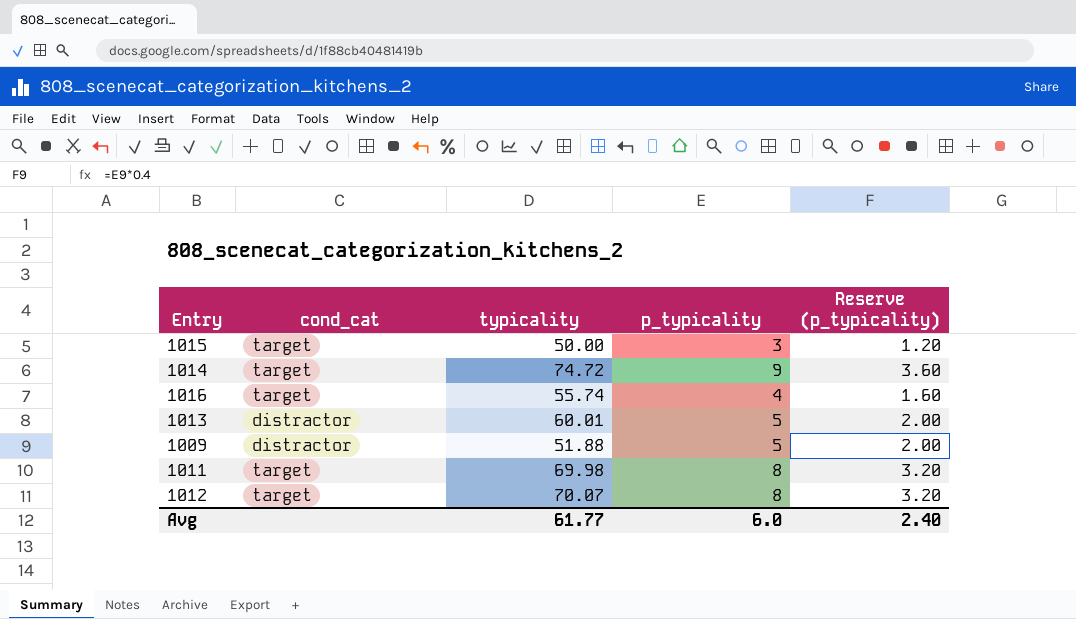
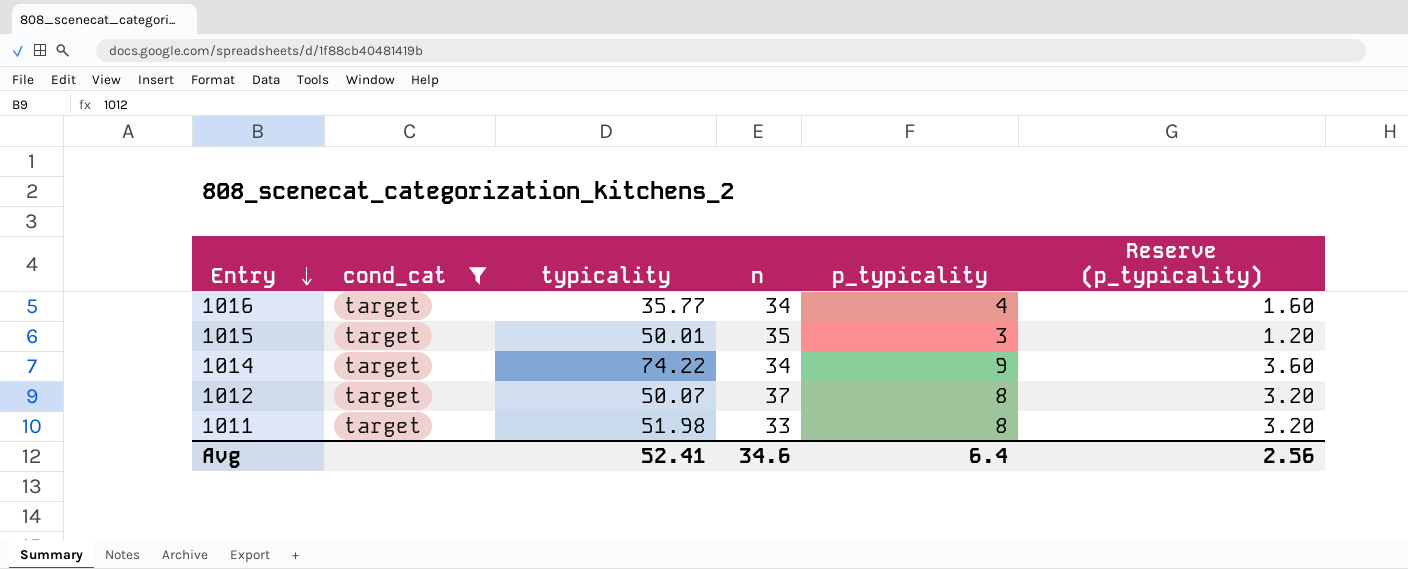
filter: none -> cond_cat = target
row order: none -> Entry descending
column n | position: none -> 4
1016 | typicality: 55.74 -> 35.77
1015 | typicality: 50.00 -> 50.01
1014 | typicality: 74.72 -> 74.22
1012 | typicality: 70.07 -> 50.07
1011 | typicality: 69.98 -> 51.98
Avg | typicality: 61.77 -> 52.41
Avg | p_typicality: 6.0 -> 6.4
Avg | Reserve (p_typicality): 2.40 -> 2.56

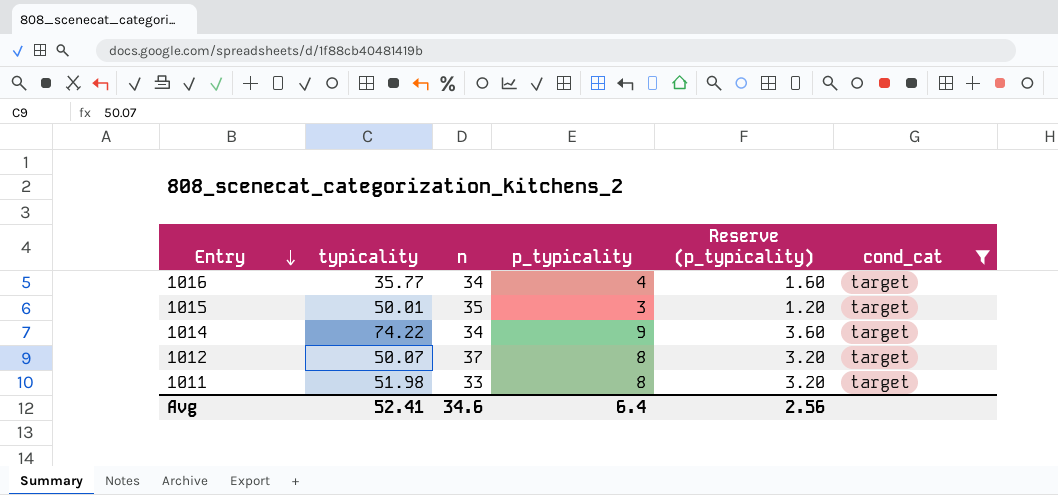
column cond_cat | position: 2 -> 6

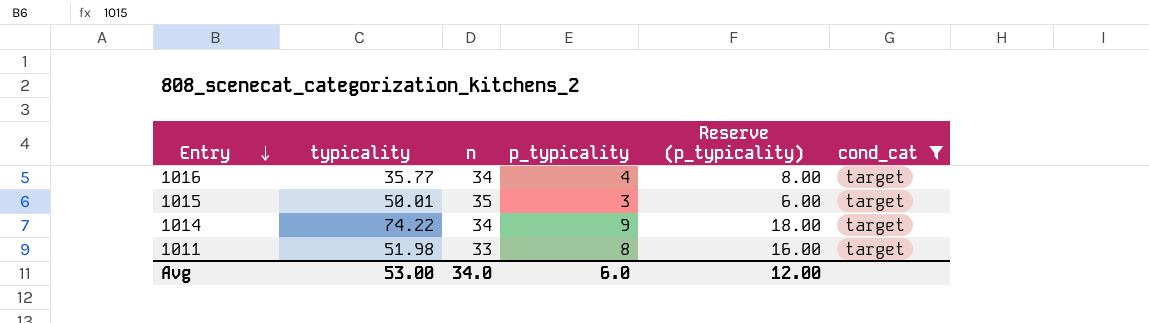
column Reserve (p_typicality) | formula: [p_typicality] * 0.4 -> [p_typicality] * 2
row 1012: 50.07 | 37 | 8 | 3.20 | target -> none
Avg | typicality: 52.41 -> 53.00
Avg | n: 34.6 -> 34.0
Avg | p_typicality: 6.4 -> 6.0
Avg | Reserve (p_typicality): 2.56 -> 12.00

